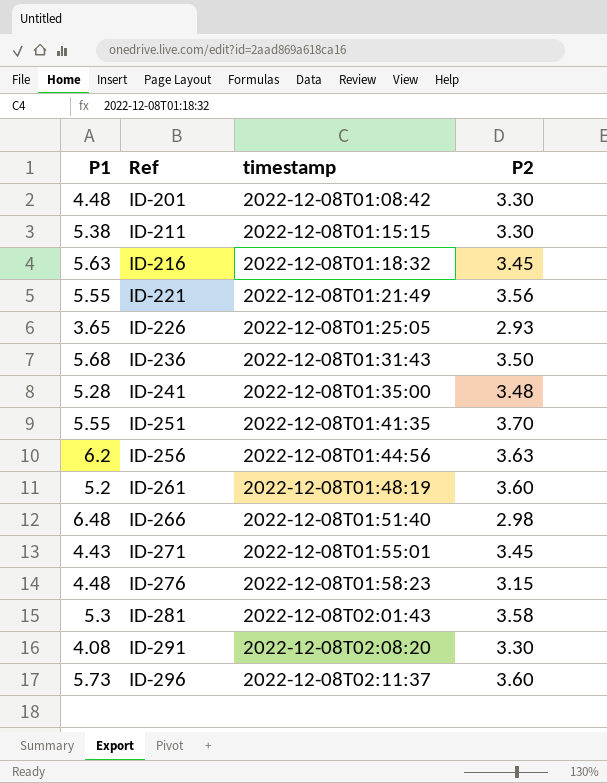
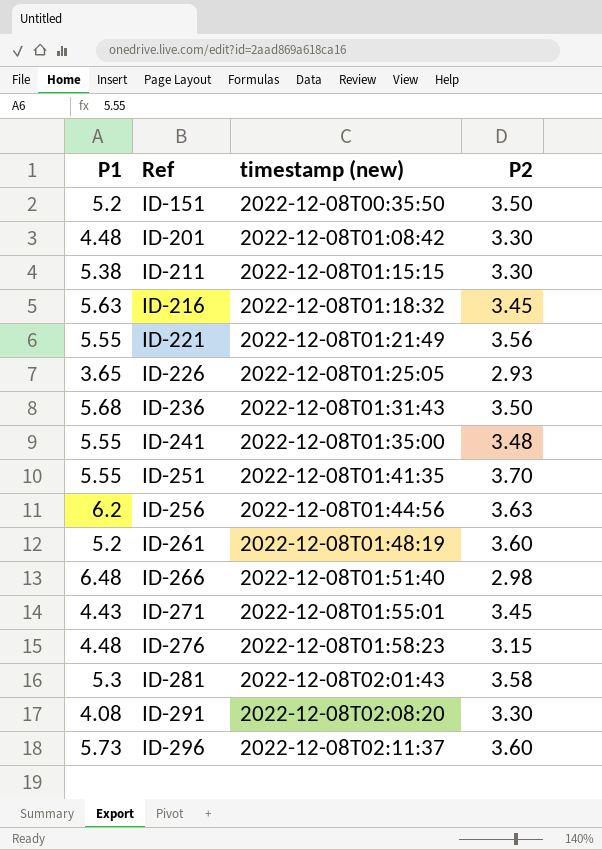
column name: timestamp -> timestamp (new)
row ID-151: none -> 5.2 | 2022-12-08T00:35:50 | 3.50
ID-241 | P1: 5.28 -> 5.55

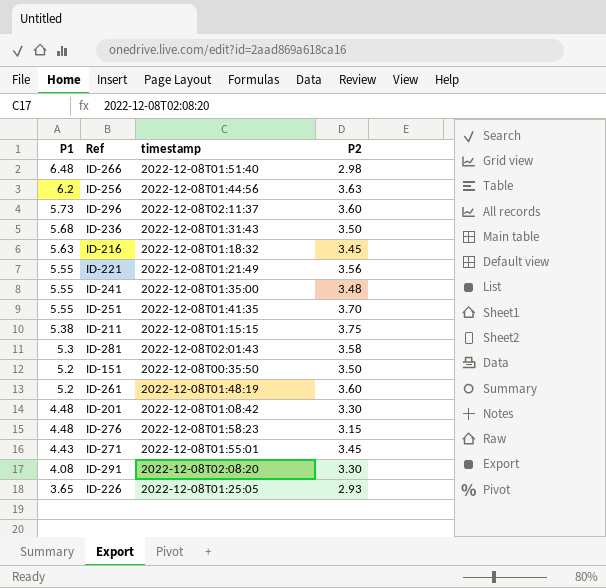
row order: Ref ascending -> P1 descending
column name: timestamp (new) -> timestamp
ID-211 | P2: 3.30 -> 3.75

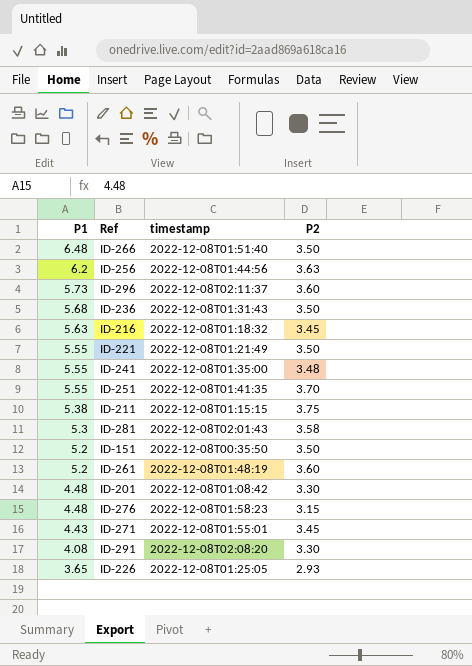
ID-266 | P2: 2.98 -> 3.50
ID-221 | P2: 3.56 -> 3.50

